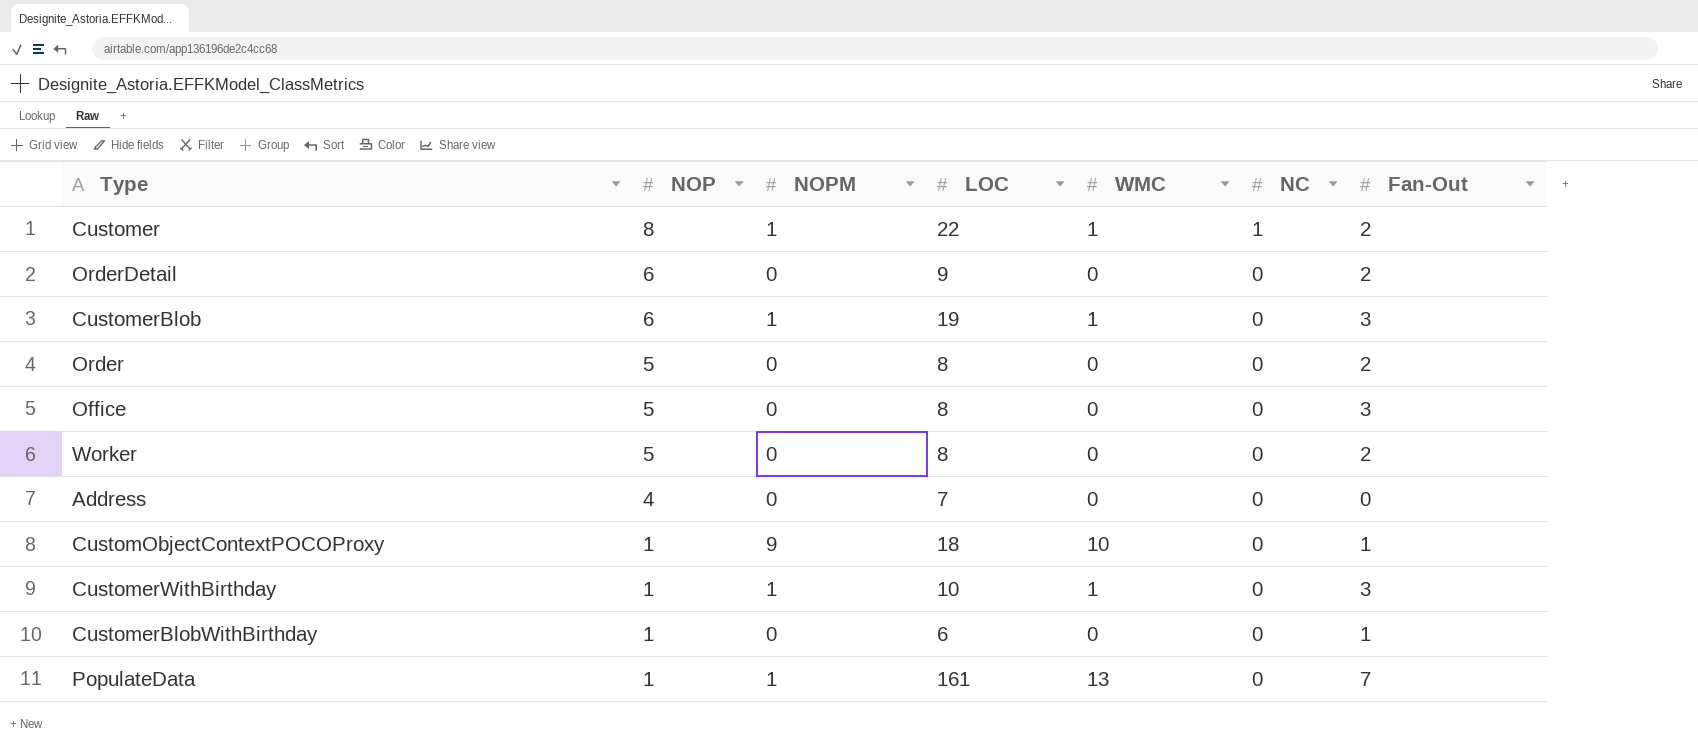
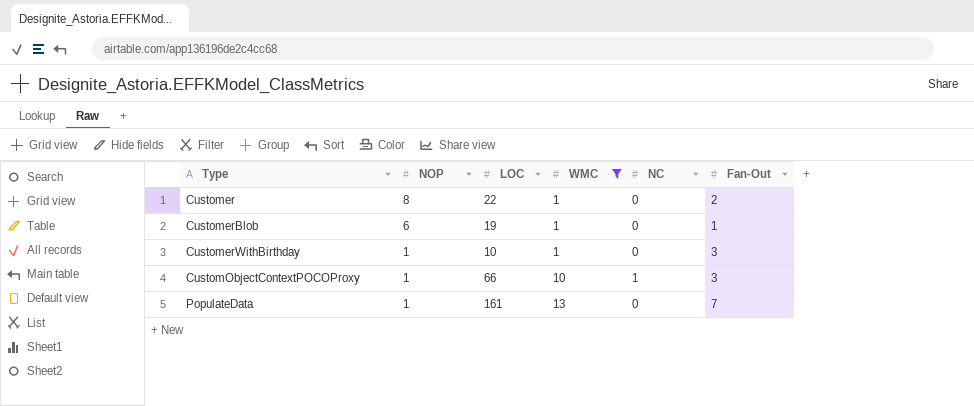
filter: none -> WMC != 0
row order: NOP descending -> Type ascending
column NOPM | position: 3 -> none
Customer | NC: 1 -> 0
CustomerBlob | Fan-Out: 3 -> 1
CustomObjectContextPOCOProxy | LOC: 18 -> 66
CustomObjectContextPOCOProxy | NC: 0 -> 1
CustomObjectContextPOCOProxy | Fan-Out: 1 -> 3

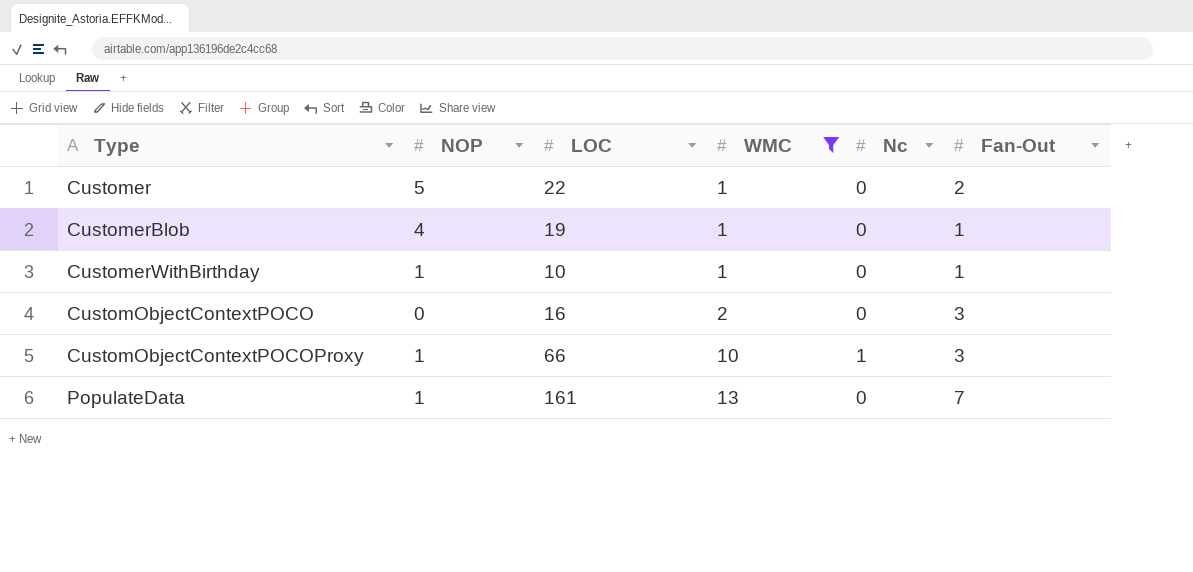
column name: NC -> Nc
Customer | NOP: 8 -> 5
CustomerBlob | NOP: 6 -> 4
CustomerWithBirthday | Fan-Out: 3 -> 1
row CustomObjectContextPOCO: none -> 0 | 16 | 2 | 0 | 3

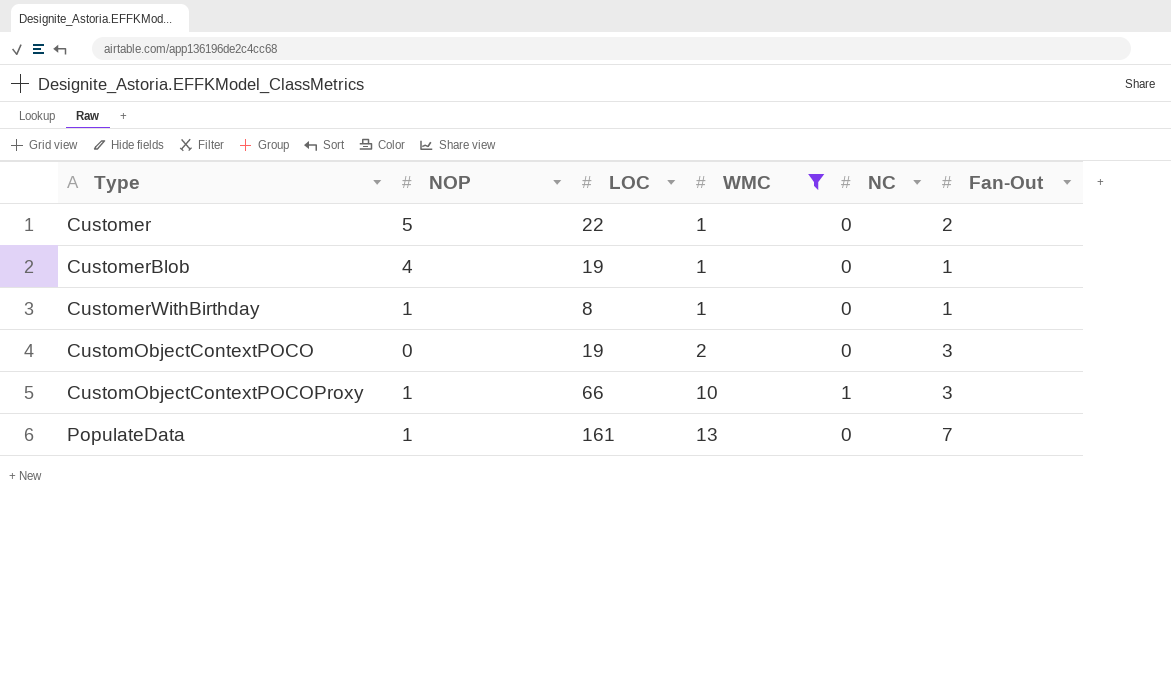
column name: Nc -> NC
CustomerWithBirthday | LOC: 10 -> 8
CustomObjectContextPOCO | LOC: 16 -> 19

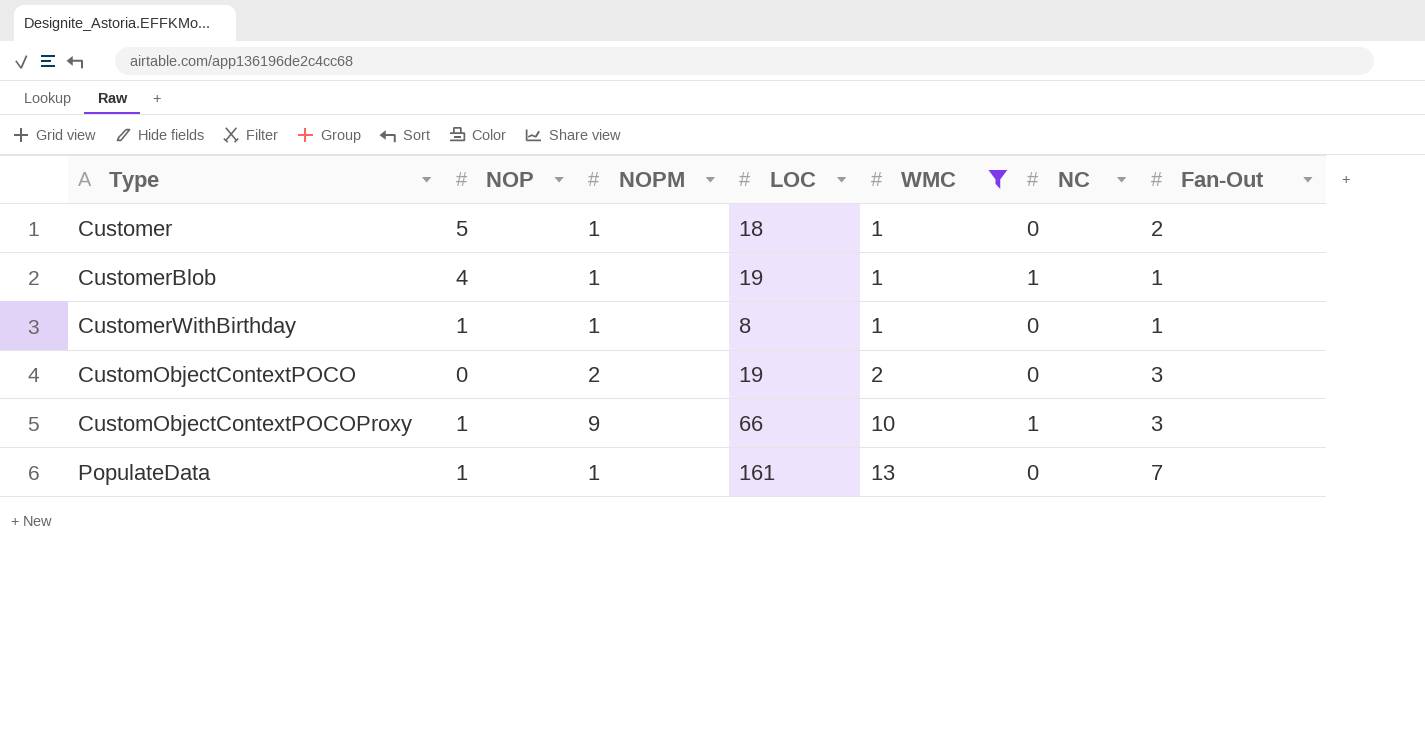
column NOPM | position: none -> 3
Customer | LOC: 22 -> 18
CustomerBlob | NC: 0 -> 1

